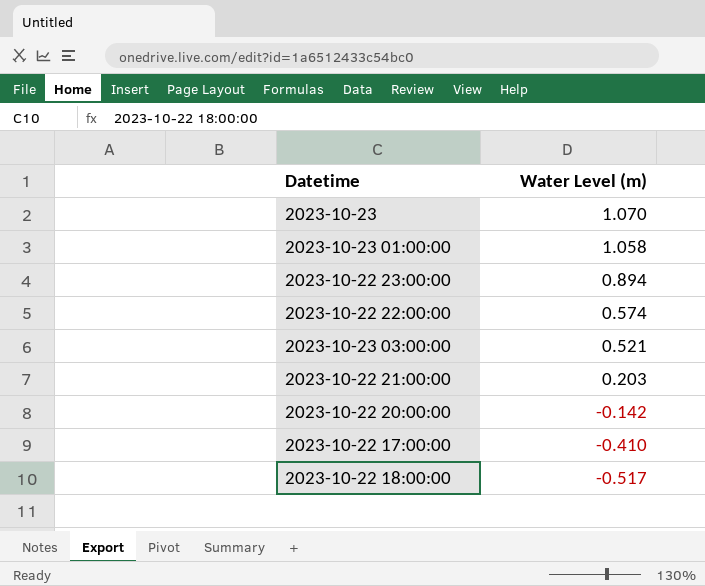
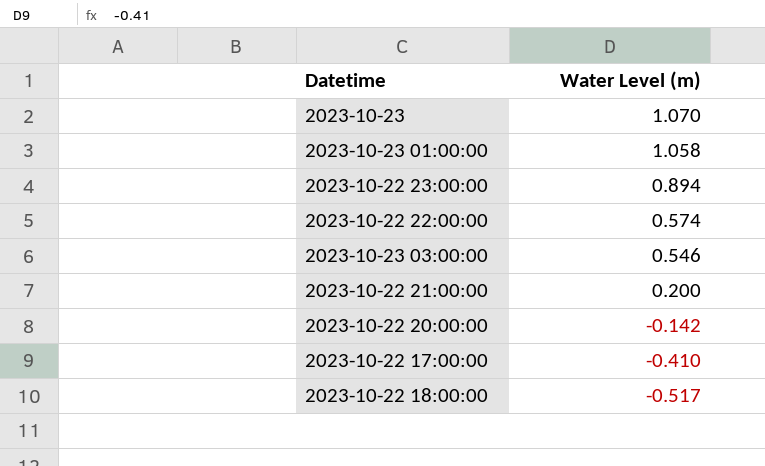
2023-10-23 03:00:00 | Water Level (m): 0.521 -> 0.546
2023-10-22 21:00:00 | Water Level (m): 0.203 -> 0.200

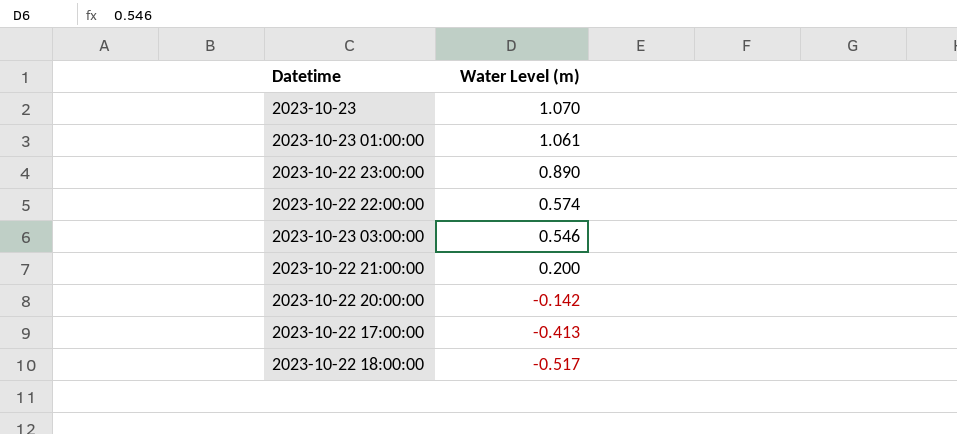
2023-10-23 01:00:00 | Water Level (m): 1.058 -> 1.061
2023-10-22 23:00:00 | Water Level (m): 0.894 -> 0.890
2023-10-22 17:00:00 | Water Level (m): -0.410 -> -0.413

